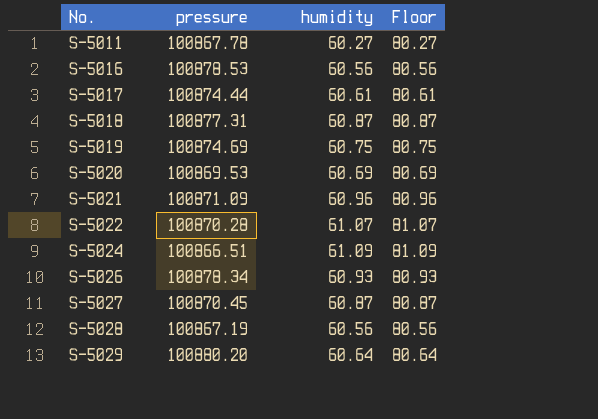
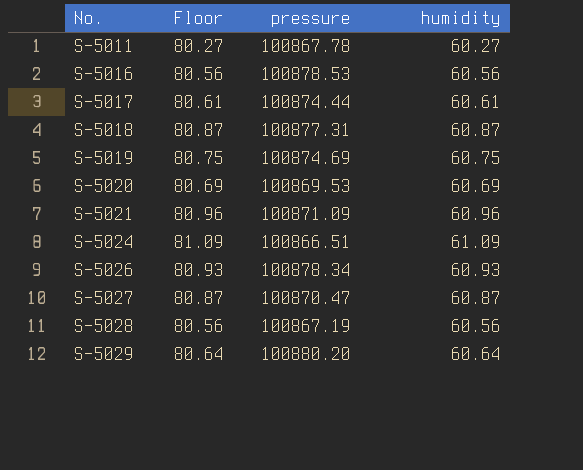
column Floor | position: 4 -> 2
row S-5022: 100870.28 | 61.07 | 81.07 -> none
S-5027 | pressure: 100870.45 -> 100870.47

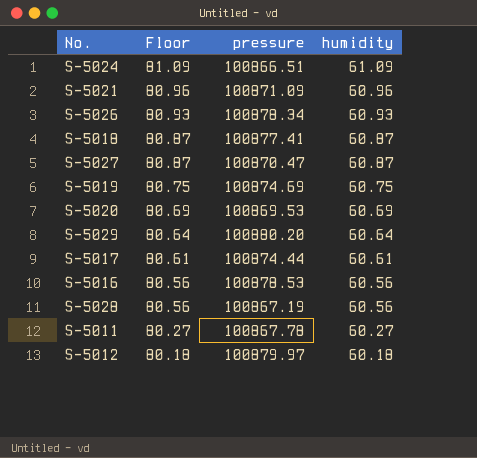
row order: No. ascending -> Floor descending
S-5018 | pressure: 100877.31 -> 100877.41
row S-5012: none -> 80.18 | 100879.97 | 60.18

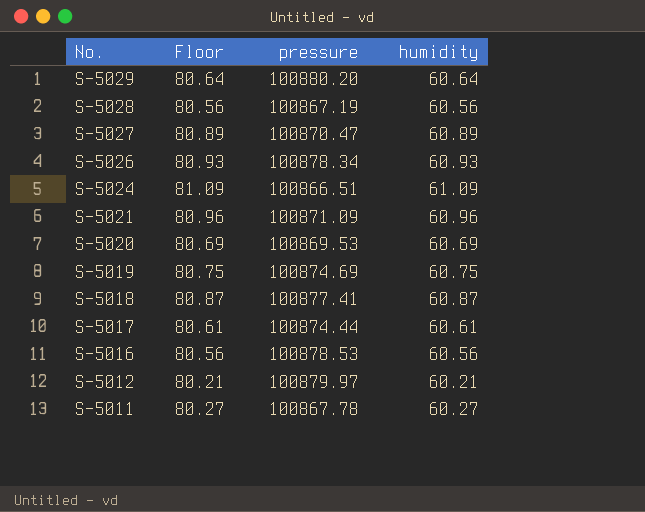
row order: Floor descending -> No. descending
S-5027 | Floor: 80.87 -> 80.89
S-5027 | humidity: 60.87 -> 60.89
S-5012 | Floor: 80.18 -> 80.21
S-5012 | humidity: 60.18 -> 60.21

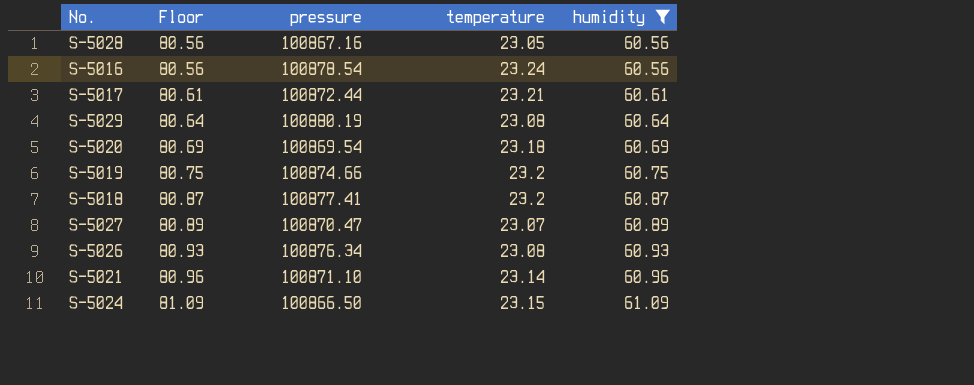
filter: none -> humidity >= 60.56
row order: No. descending -> Floor ascending
column temperature | position: none -> 4
S-5028 | pressure: 100867.19 -> 100867.16
S-5016 | pressure: 100878.53 -> 100878.54
S-5017 | pressure: 100874.44 -> 100872.44
S-5029 | pressure: 100880.20 -> 100880.19
S-5020 | pressure: 100869.53 -> 100869.54
S-5019 | pressure: 100874.69 -> 100874.66
S-5026 | pressure: 100878.34 -> 100876.34
S-5021 | pressure: 100871.09 -> 100871.10
S-5024 | pressure: 100866.51 -> 100866.50

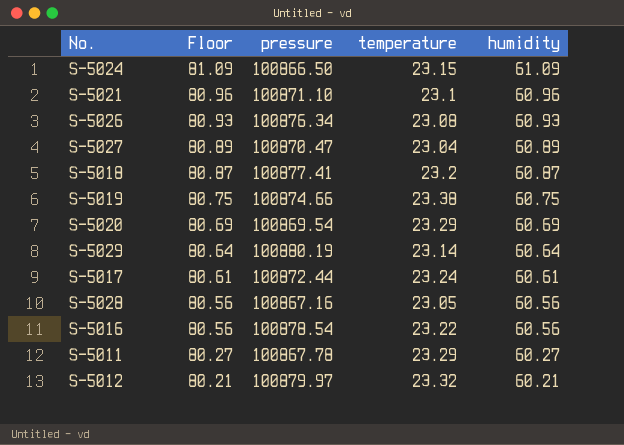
filter: humidity >= 60.56 -> none
row order: Floor ascending -> Floor descending
S-5021 | temperature: 23.14 -> 23.1
S-5027 | temperature: 23.07 -> 23.04
S-5019 | temperature: 23.2 -> 23.38
S-5020 | temperature: 23.18 -> 23.29
S-5029 | temperature: 23.08 -> 23.14
S-5017 | temperature: 23.21 -> 23.24
S-5016 | temperature: 23.24 -> 23.22

